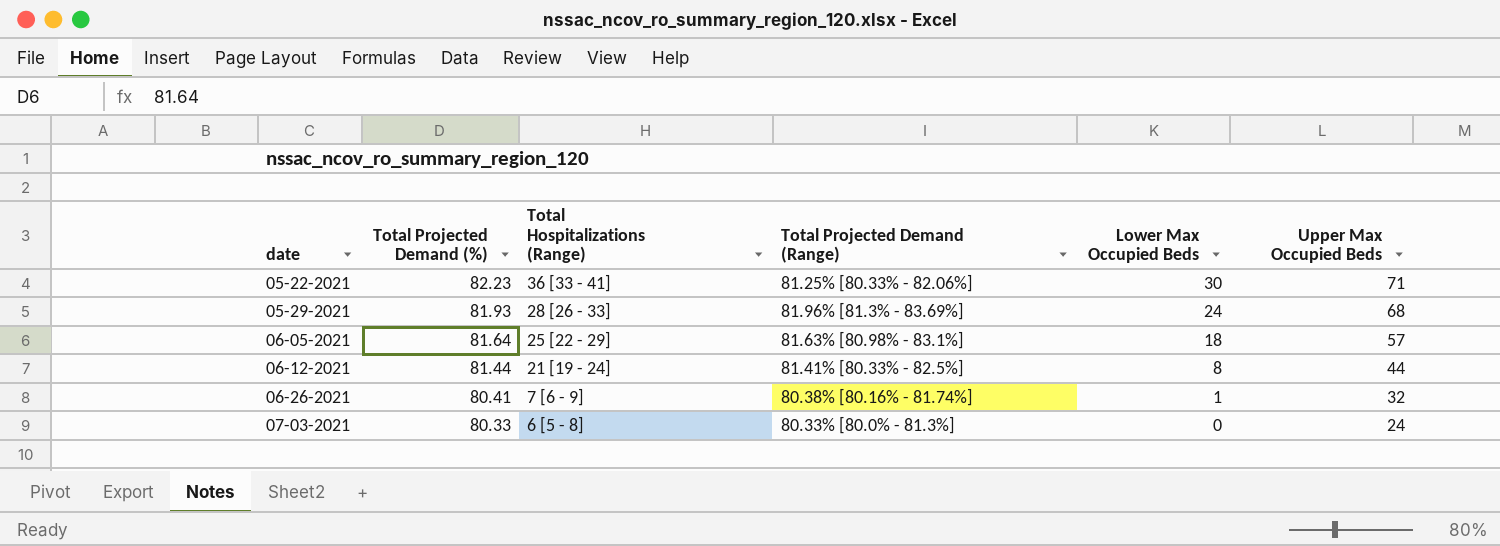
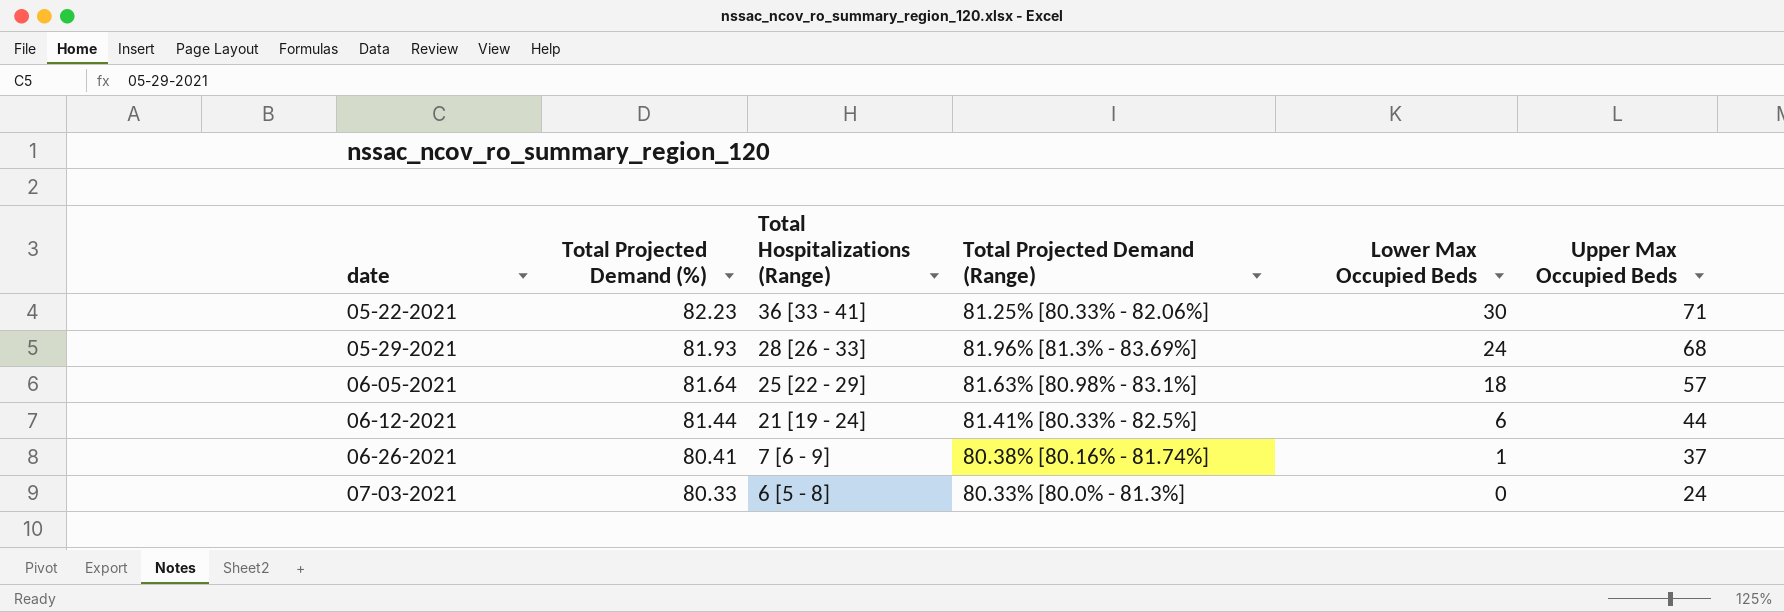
06-12-2021 | Lower Max Occupied Beds: 8 -> 6
06-26-2021 | Upper Max Occupied Beds: 32 -> 37

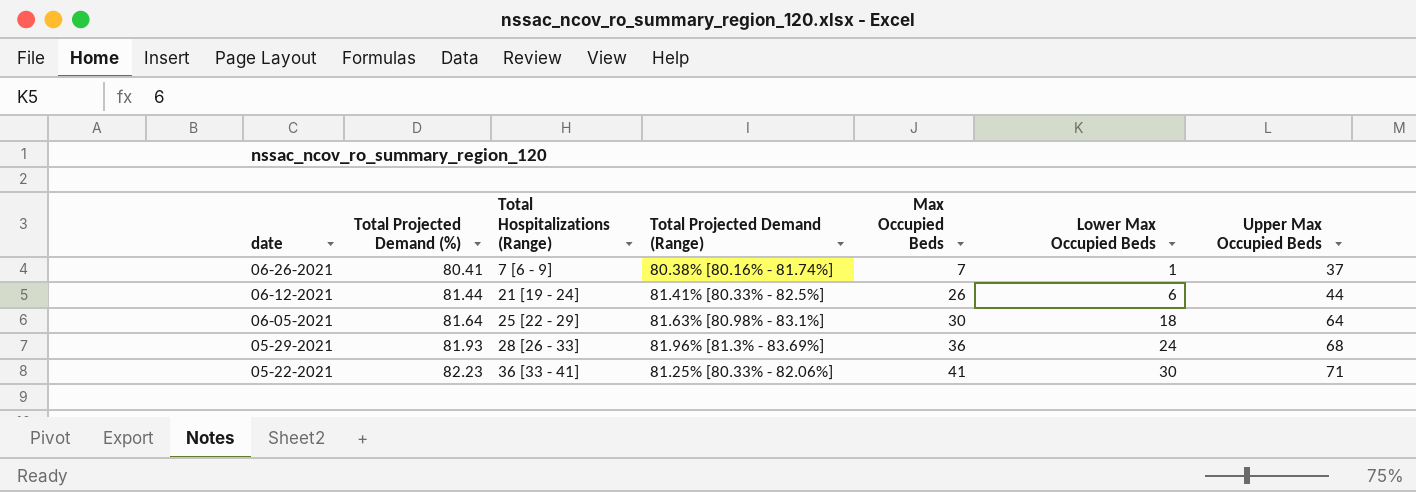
row order: date ascending -> date descending
column Max Occupied Beds | position: none -> 5
row 07-03-2021: 80.33 | 6 [5 - 8] | 80.33% [80.0% - 81.3%] | 0 | 24 -> none
06-05-2021 | Upper Max Occupied Beds: 57 -> 64

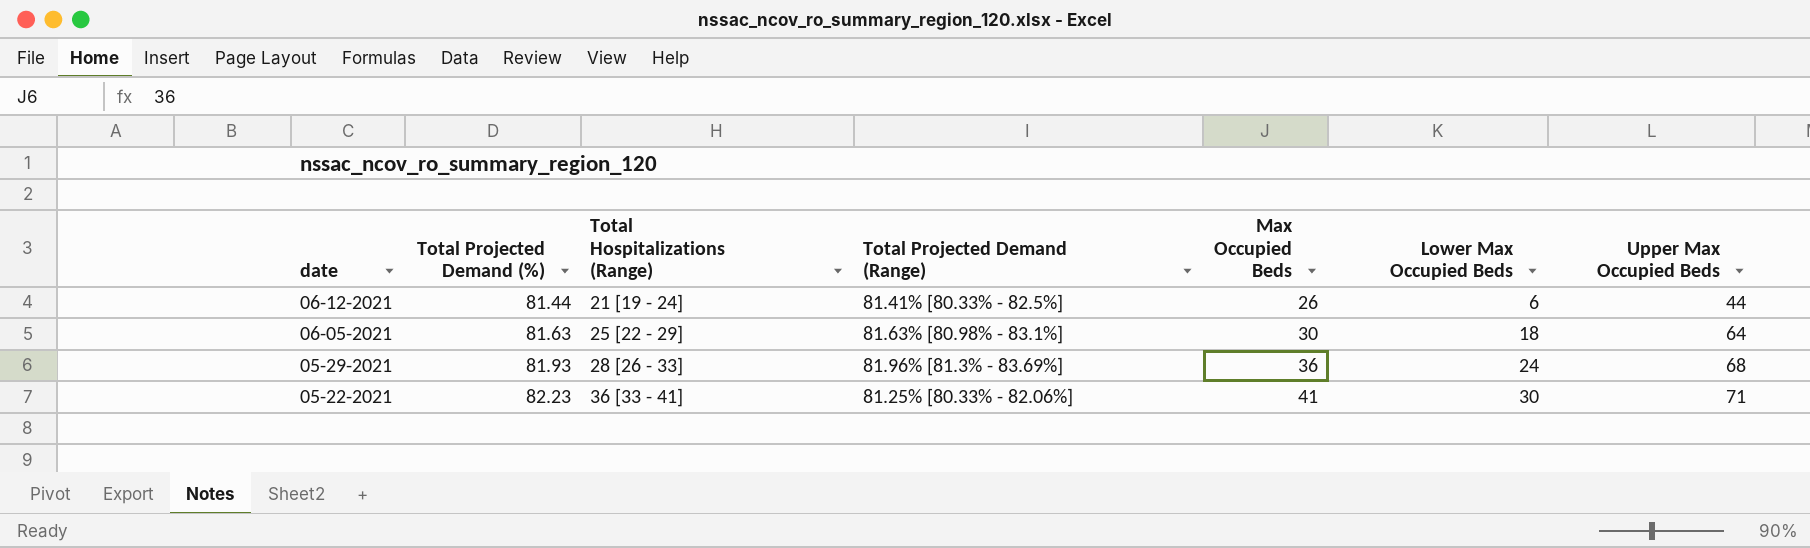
row 06-26-2021: 80.41 | 7 [6 - 9] | 80.38% [80.16% - 81.74%] | 7 | 1 | 37 -> none
06-05-2021 | Total Projected Demand (%): 81.64 -> 81.63

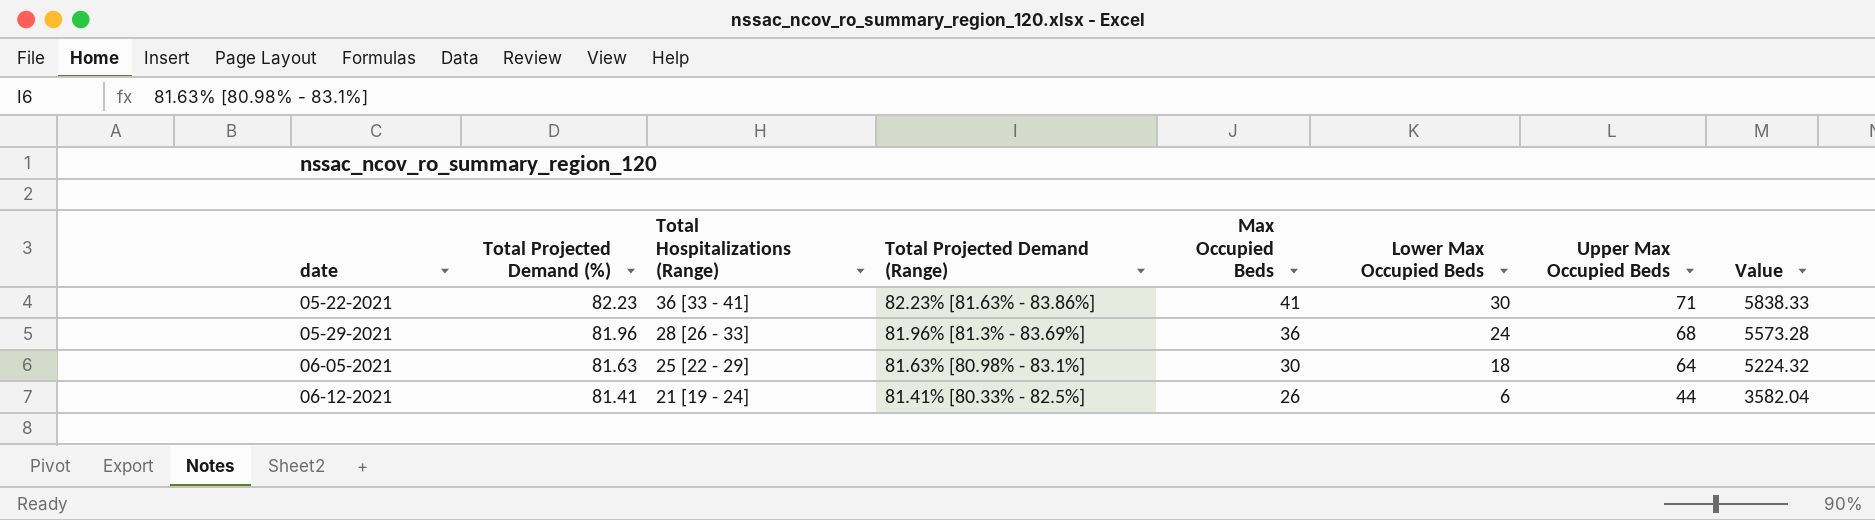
row order: date descending -> date ascending
column Value | formula: none -> [Total Projected Demand (%)] * [Upper Max Occupied Beds]
05-22-2021 | Total Projected Demand (Range): 81.25% [80.33% - 82.06%] -> 82.23% [81.63% - 83.86%]
05-29-2021 | Total Projected Demand (%): 81.93 -> 81.96
06-12-2021 | Total Projected Demand (%): 81.44 -> 81.41

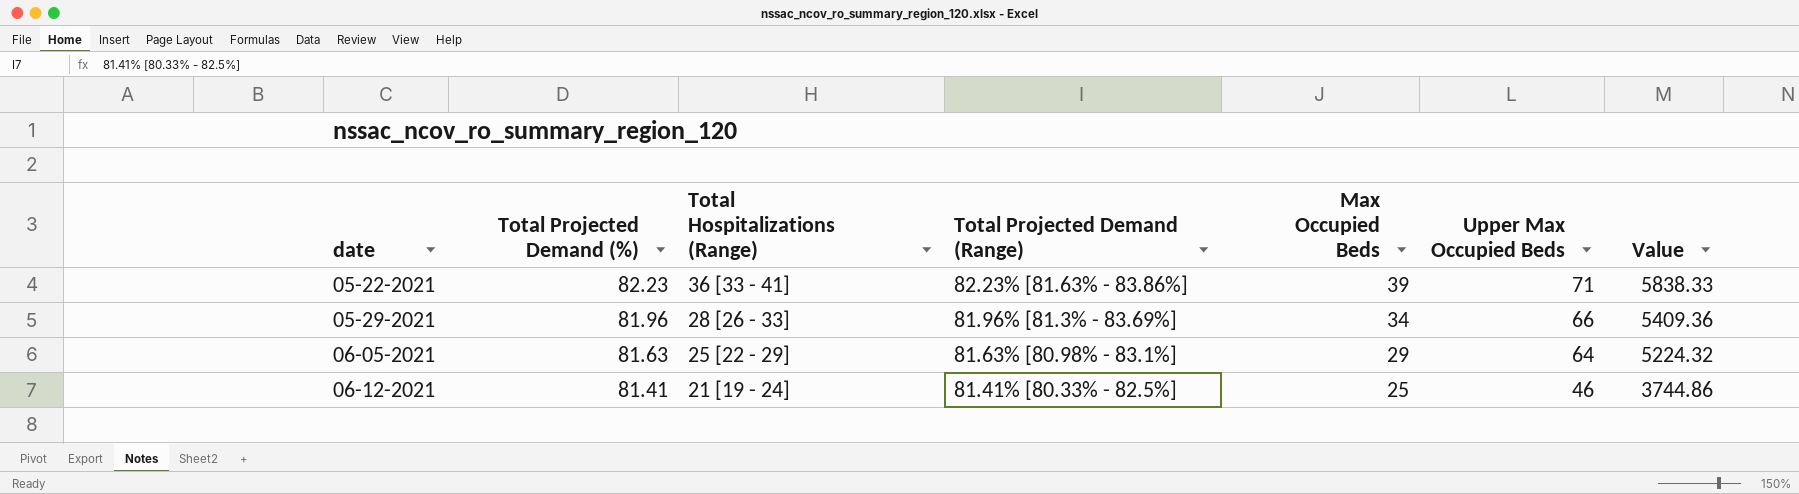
column Lower Max Occupied Beds | position: 6 -> none
05-22-2021 | Max Occupied Beds: 41 -> 39
05-29-2021 | Max Occupied Beds: 36 -> 34
05-29-2021 | Upper Max Occupied Beds: 68 -> 66
05-29-2021 | Value: 5573.28 -> 5409.36
06-05-2021 | Max Occupied Beds: 30 -> 29
06-12-2021 | Max Occupied Beds: 26 -> 25
06-12-2021 | Upper Max Occupied Beds: 44 -> 46
06-12-2021 | Value: 3582.04 -> 3744.86

